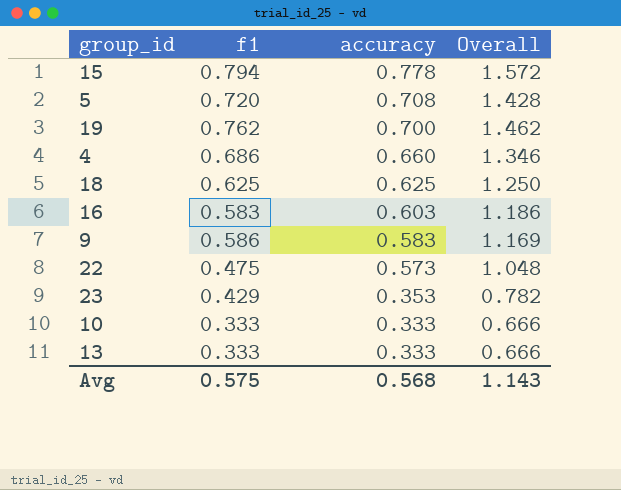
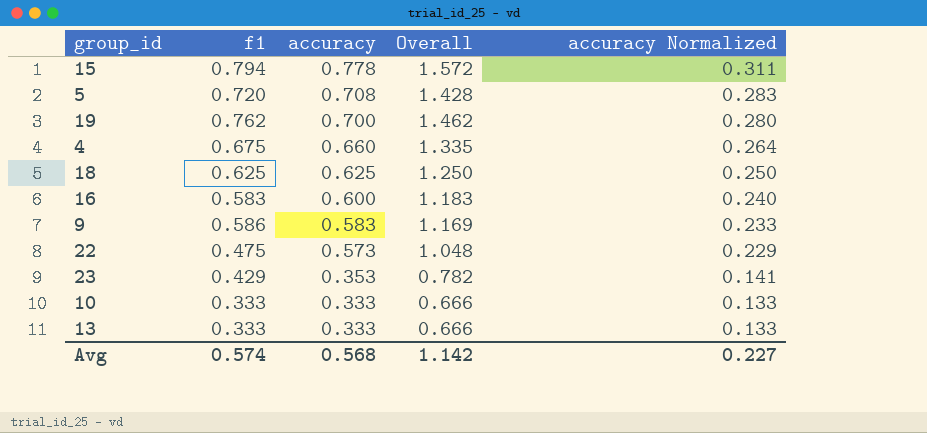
column accuracy Normalized | formula: none -> [accuracy] * 0.4
4 | f1: 0.686 -> 0.675
4 | Overall: 1.346 -> 1.335
16 | accuracy: 0.603 -> 0.600
16 | Overall: 1.186 -> 1.183
Avg | f1: 0.575 -> 0.574
Avg | Overall: 1.143 -> 1.142

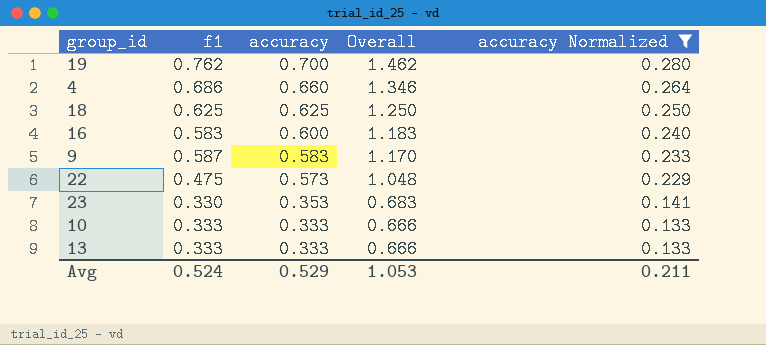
filter: none -> accuracy Normalized <= 0.280
4 | f1: 0.675 -> 0.686
4 | Overall: 1.335 -> 1.346
9 | f1: 0.586 -> 0.587
9 | Overall: 1.169 -> 1.170
23 | f1: 0.429 -> 0.330
23 | Overall: 0.782 -> 0.683
Avg | f1: 0.574 -> 0.524
Avg | accuracy: 0.568 -> 0.529
Avg | Overall: 1.142 -> 1.053
Avg | accuracy Normalized: 0.227 -> 0.211

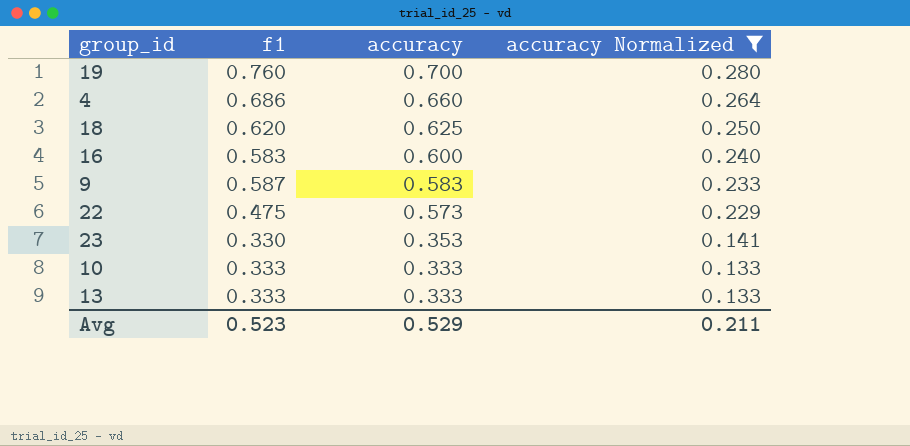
column Overall | formula: [f1] + [accuracy] -> none
19 | f1: 0.762 -> 0.760
18 | f1: 0.625 -> 0.620
Avg | f1: 0.524 -> 0.523

